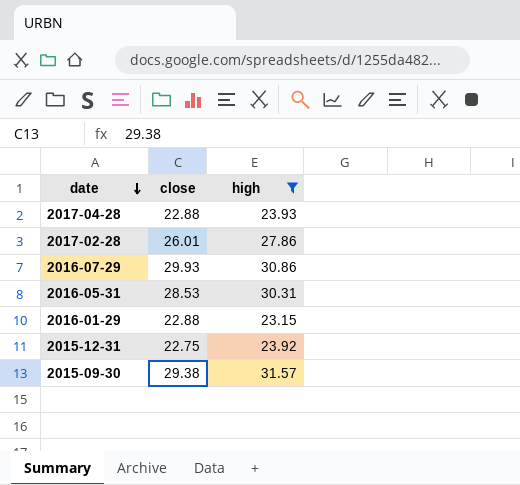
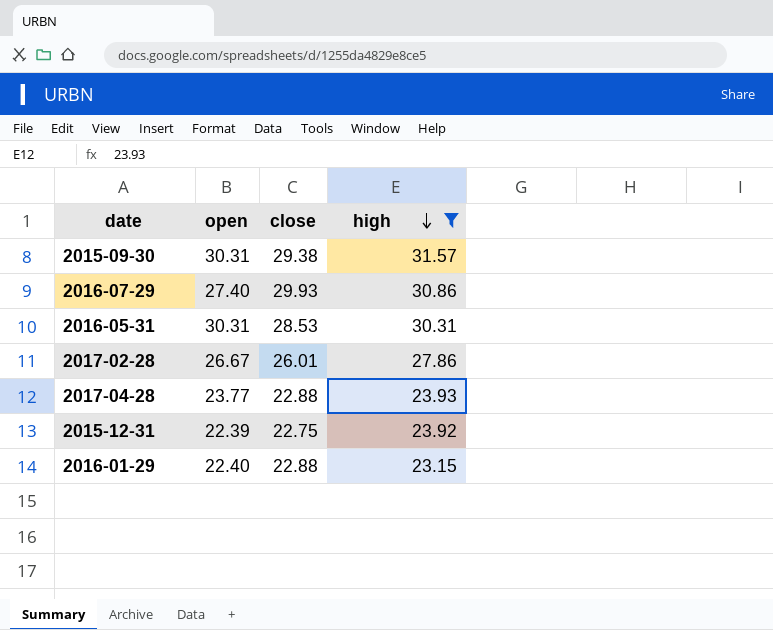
row order: date descending -> high descending
column open | position: none -> 2

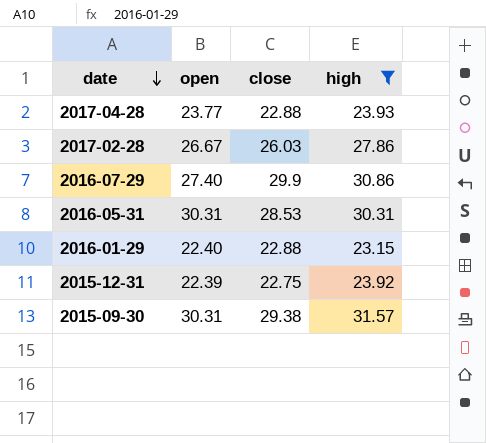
row order: high descending -> date descending
2017-02-28 | close: 26.01 -> 26.03
2016-07-29 | close: 29.93 -> 29.9

